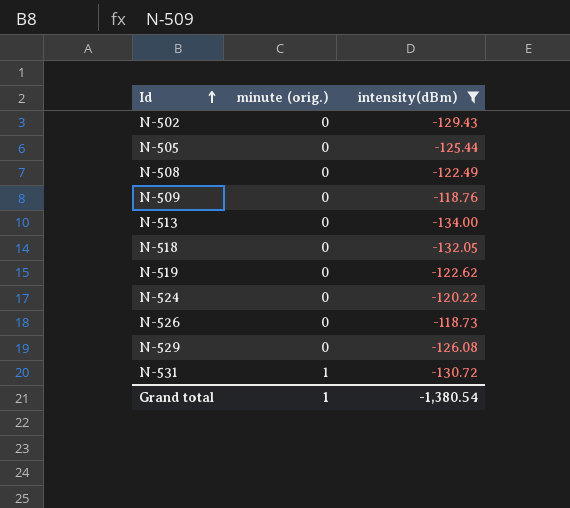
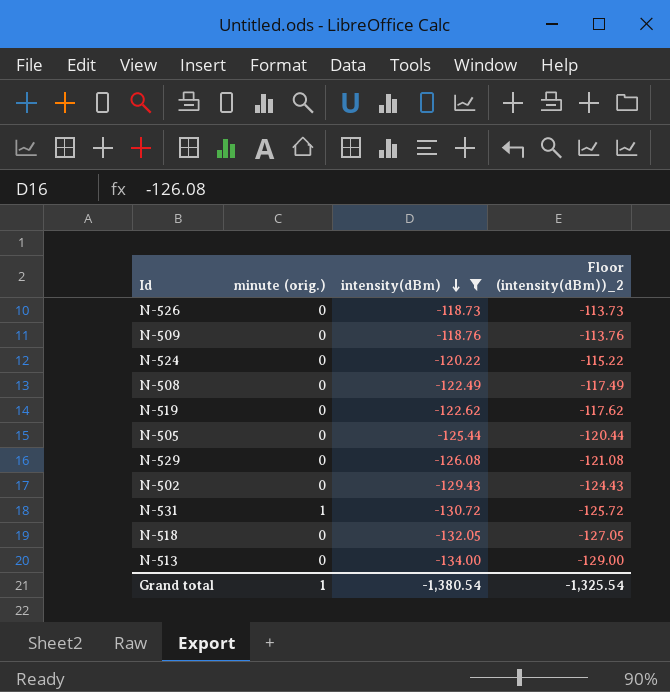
row order: Id ascending -> intensity(dBm) descending
column Floor (intensity(dBm))_2 | formula: none -> [intensity(dBm)] + 5

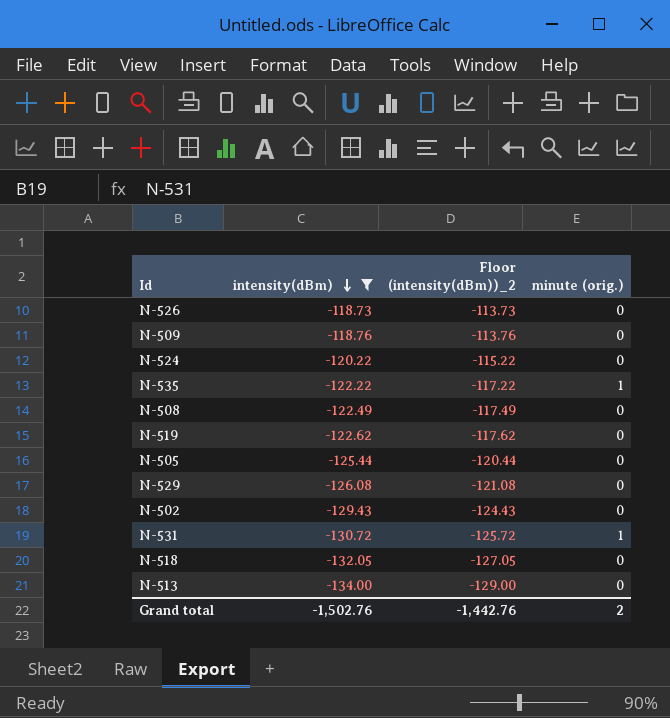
column minute (orig.) | position: 2 -> 4
row N-535: none -> -122.22 | -117.22 | 1
Grand total | intensity(dBm): -1,380.54 -> -1,502.76
Grand total | Floor (intensity(dBm))_2: -1,325.54 -> -1,442.76
Grand total | minute (orig.): 1 -> 2

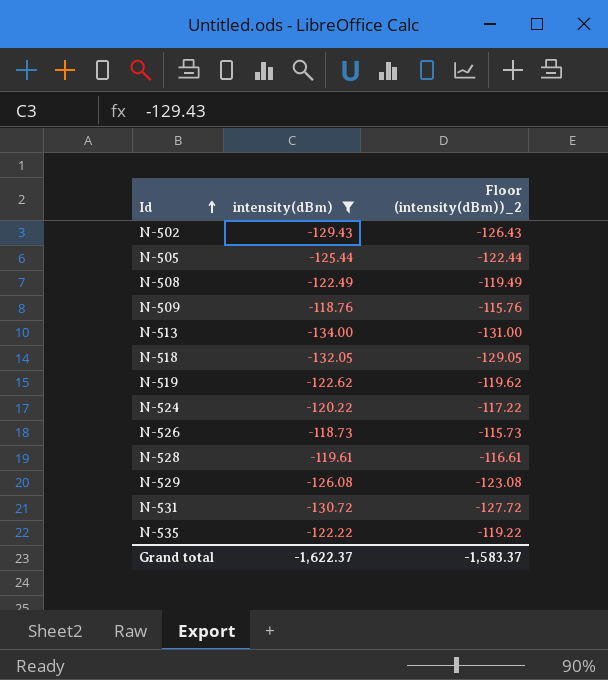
row order: intensity(dBm) descending -> Id ascending
column minute (orig.) | position: 4 -> none
column Floor (intensity(dBm))_2 | formula: [intensity(dBm)] + 5 -> [intensity(dBm)] + 3
row N-528: none -> -119.61 | -116.61
Grand total | intensity(dBm): -1,502.76 -> -1,622.37
Grand total | Floor (intensity(dBm))_2: -1,442.76 -> -1,583.37

